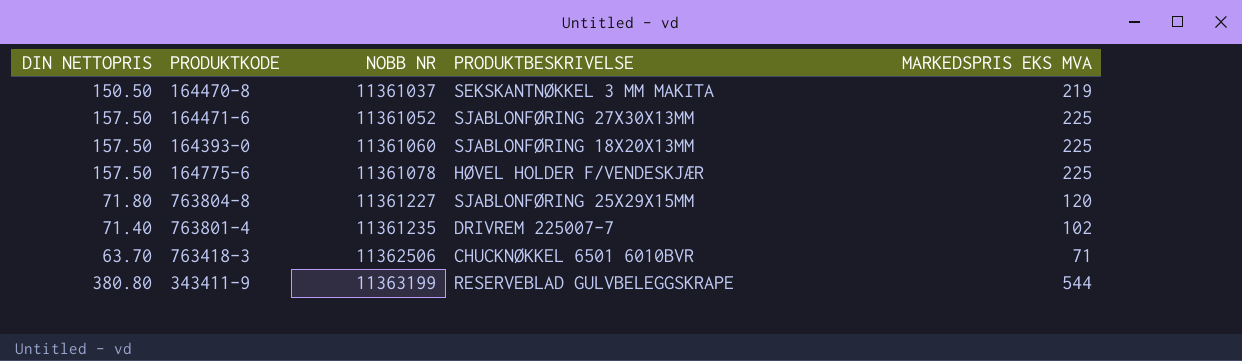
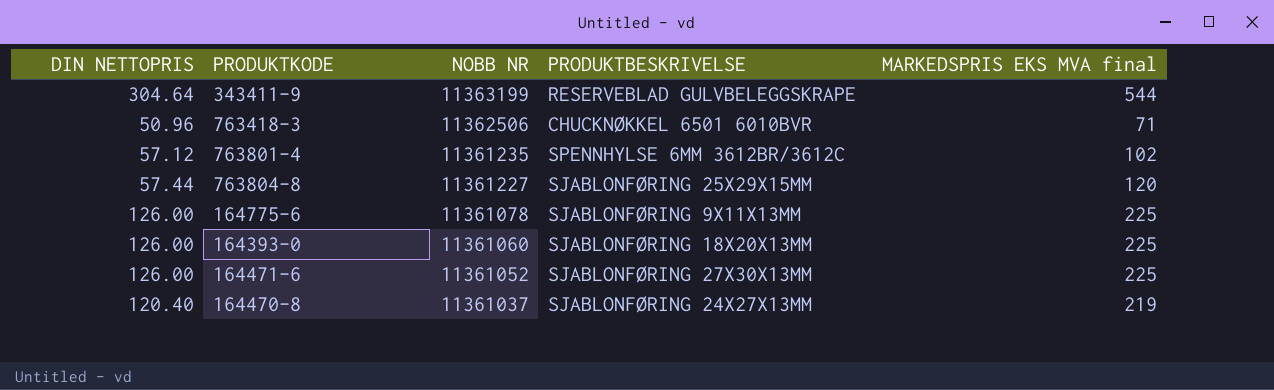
row order: NOBB NR ascending -> NOBB NR descending
column name: MARKEDSPRIS EKS MVA -> MARKEDSPRIS EKS MVA final
343411-9 | DIN NETTOPRIS: 380.80 -> 304.64
763418-3 | DIN NETTOPRIS: 63.70 -> 50.96
763801-4 | DIN NETTOPRIS: 71.40 -> 57.12
763801-4 | PRODUKTBESKRIVELSE: DRIVREM 225007-7 -> SPENNHYLSE 6MM 3612BR/3612C
763804-8 | DIN NETTOPRIS: 71.80 -> 57.44
164775-6 | DIN NETTOPRIS: 157.50 -> 126.00
164775-6 | PRODUKTBESKRIVELSE: HØVEL HOLDER F/VENDESKJÆR -> SJABLONFØRING 9X11X13MM
164393-0 | DIN NETTOPRIS: 157.50 -> 126.00
164471-6 | DIN NETTOPRIS: 157.50 -> 126.00
164470-8 | DIN NETTOPRIS: 150.50 -> 120.40
164470-8 | PRODUKTBESKRIVELSE: SEKSKANTNØKKEL 3 MM MAKITA -> SJABLONFØRING 24X27X13MM

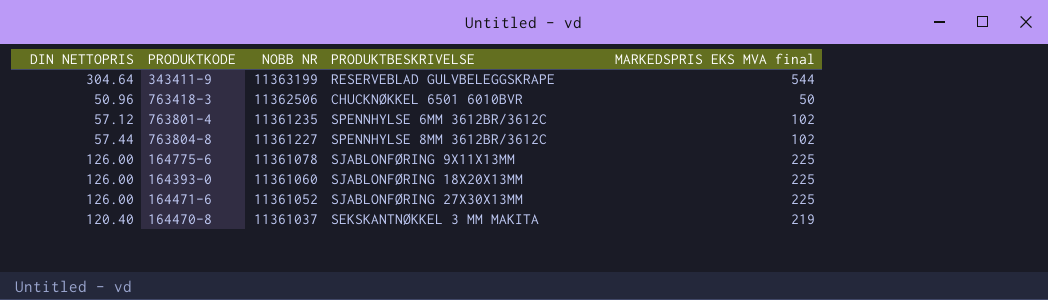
763418-3 | MARKEDSPRIS EKS MVA final: 71 -> 50
763804-8 | PRODUKTBESKRIVELSE: SJABLONFØRING 25X29X15MM -> SPENNHYLSE 8MM 3612BR/3612C
763804-8 | MARKEDSPRIS EKS MVA final: 120 -> 102
164470-8 | PRODUKTBESKRIVELSE: SJABLONFØRING 24X27X13MM -> SEKSKANTNØKKEL 3 MM MAKITA

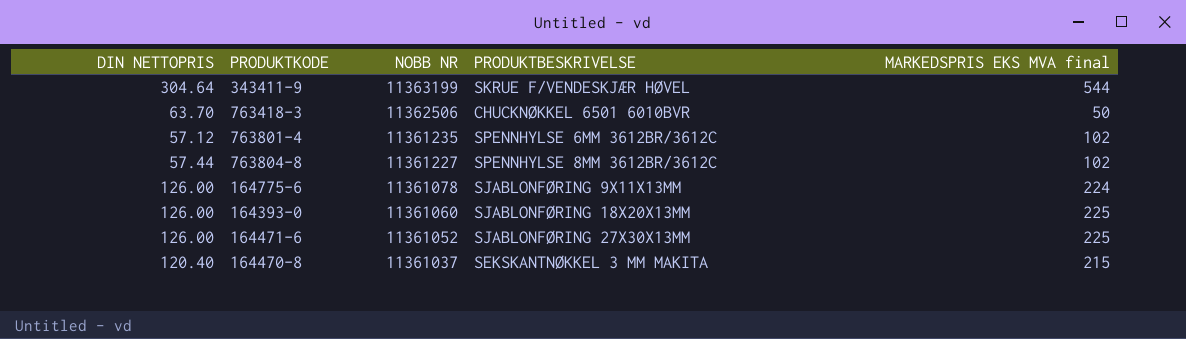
343411-9 | PRODUKTBESKRIVELSE: RESERVEBLAD GULVBELEGGSKRAPE -> SKRUE F/VENDESKJÆR HØVEL
763418-3 | DIN NETTOPRIS: 50.96 -> 63.70
164775-6 | MARKEDSPRIS EKS MVA final: 225 -> 224
164470-8 | MARKEDSPRIS EKS MVA final: 219 -> 215

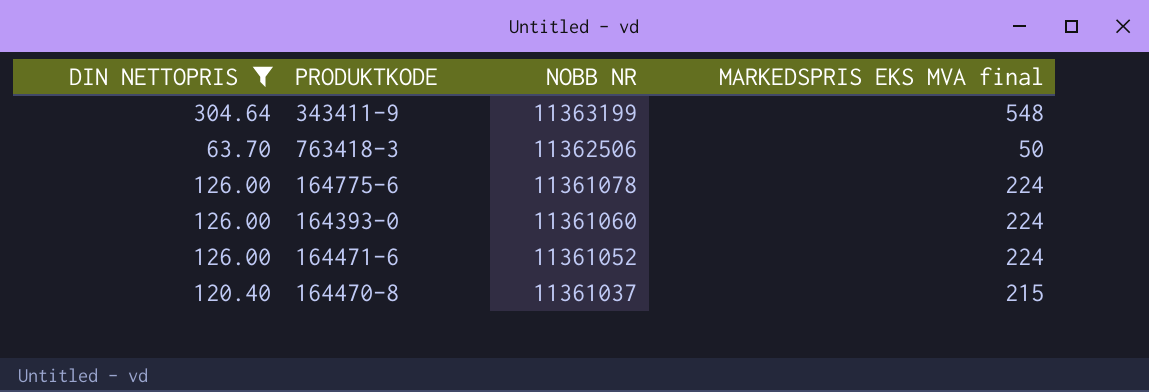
filter: none -> DIN NETTOPRIS >= 63.70
column PRODUKTBESKRIVELSE | position: 4 -> none
343411-9 | MARKEDSPRIS EKS MVA final: 544 -> 548
164393-0 | MARKEDSPRIS EKS MVA final: 225 -> 224
164471-6 | MARKEDSPRIS EKS MVA final: 225 -> 224

